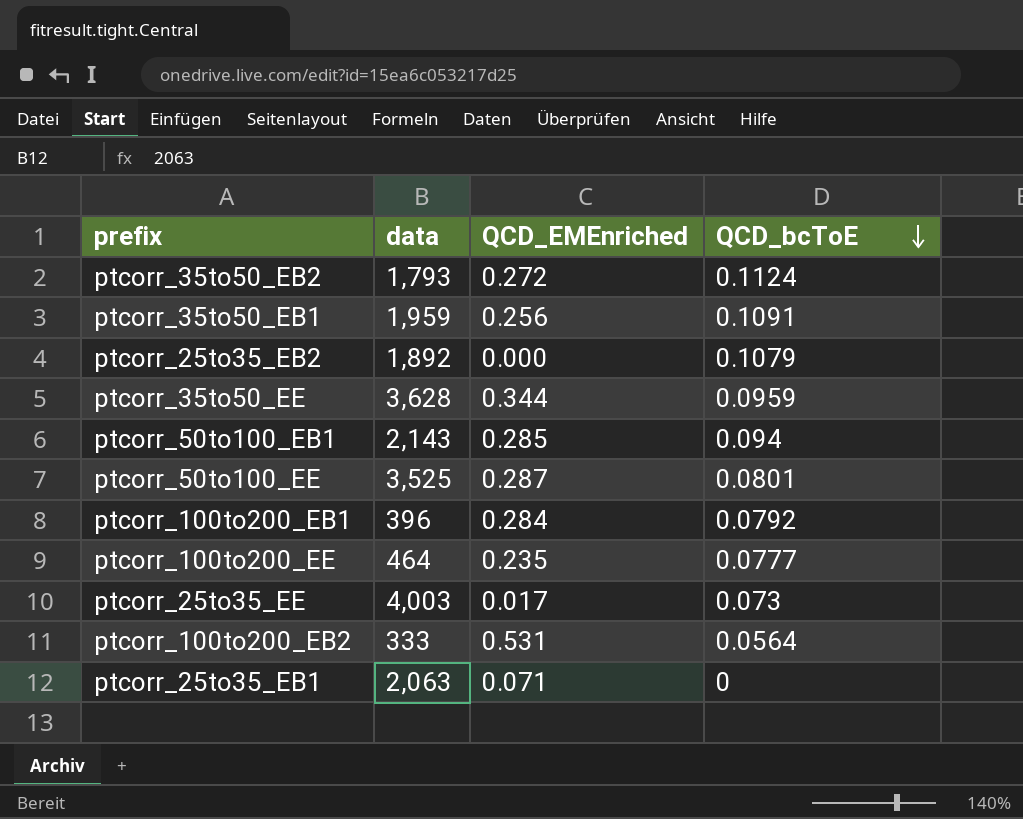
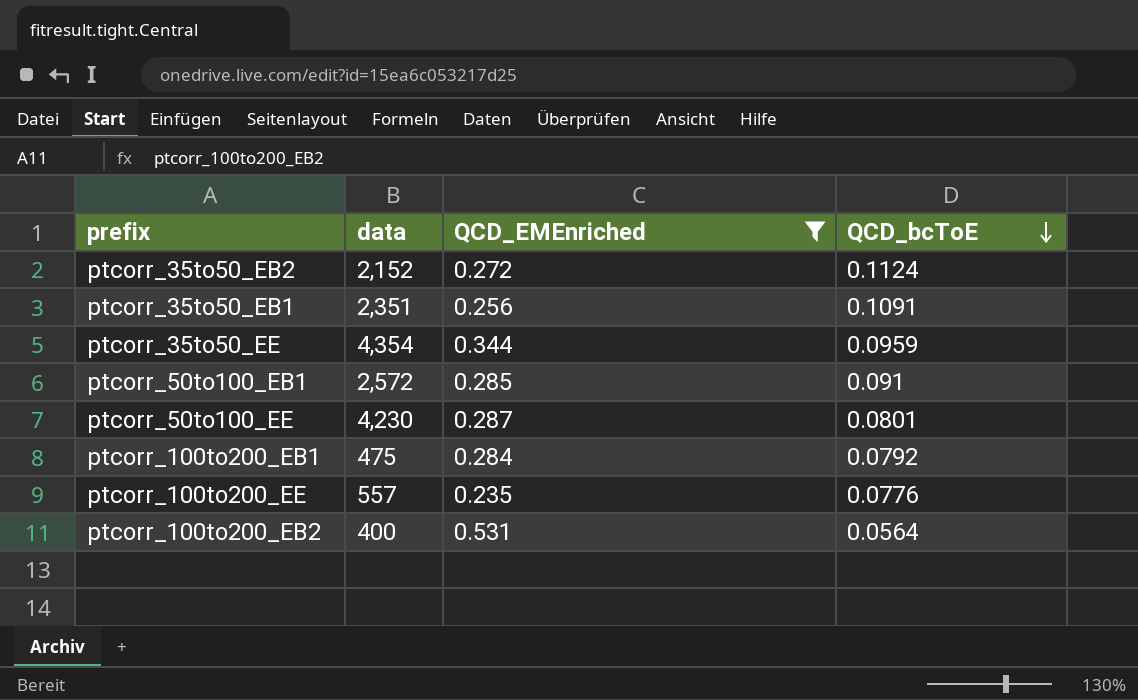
filter: none -> QCD_EMEnriched >= 0.235
ptcorr_35to50_EB2 | data: 1,793 -> 2,152
ptcorr_35to50_EB1 | data: 1,959 -> 2,351
ptcorr_35to50_EE | data: 3,628 -> 4,354
ptcorr_50to100_EB1 | data: 2,143 -> 2,572
ptcorr_50to100_EB1 | QCD_bcToE: 0.094 -> 0.091
ptcorr_50to100_EE | data: 3,525 -> 4,230
ptcorr_100to200_EB1 | data: 396 -> 475
ptcorr_100to200_EE | data: 464 -> 557
ptcorr_100to200_EE | QCD_bcToE: 0.0777 -> 0.0776
ptcorr_100to200_EB2 | data: 333 -> 400

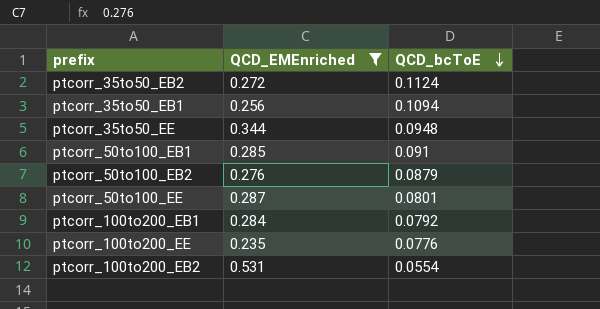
column data | position: 2 -> none
ptcorr_35to50_EB1 | QCD_bcToE: 0.1091 -> 0.1094
ptcorr_35to50_EE | QCD_bcToE: 0.0959 -> 0.0948
row ptcorr_50to100_EB2: none -> 0.276 | 0.0879
ptcorr_100to200_EB2 | QCD_bcToE: 0.0564 -> 0.0554

